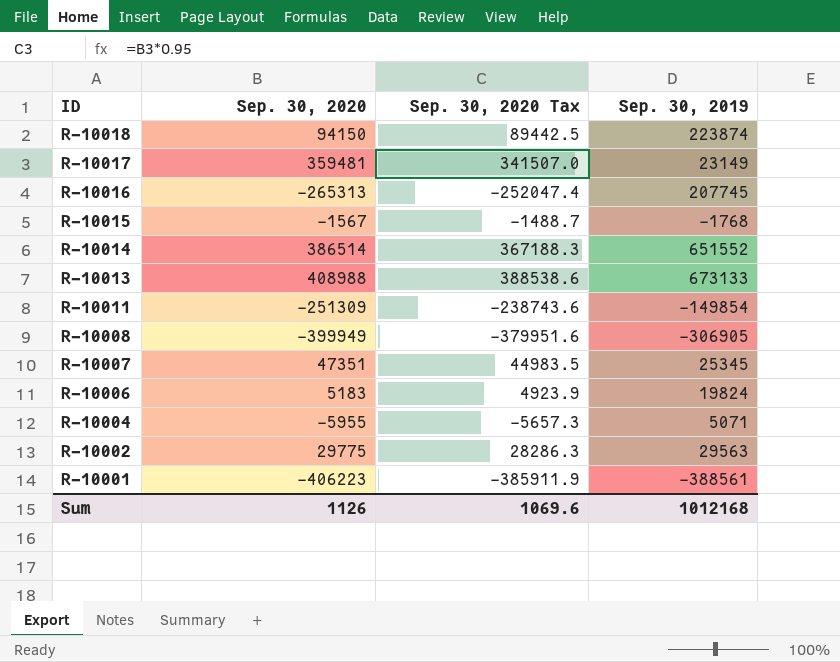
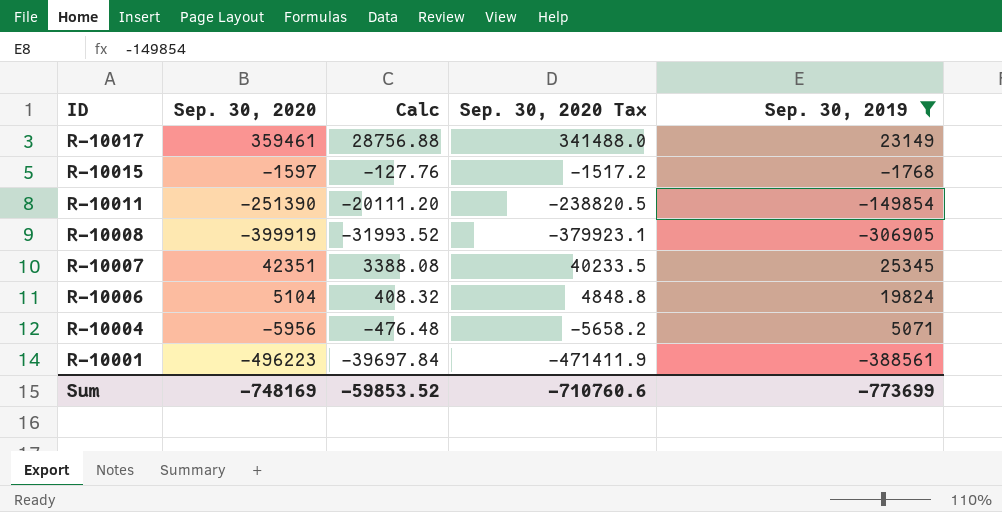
filter: none -> Sep. 30, 2019 <= 25345
column Calc | formula: none -> [Sep. 30, 2020] * 0.08
R-10017 | Sep. 30, 2020: 359481 -> 359461
R-10017 | Sep. 30, 2020 Tax: 341507.0 -> 341488.0
R-10015 | Sep. 30, 2020: -1567 -> -1597
R-10015 | Sep. 30, 2020 Tax: -1488.7 -> -1517.2
R-10011 | Sep. 30, 2020: -251309 -> -251390
R-10011 | Sep. 30, 2020 Tax: -238743.6 -> -238820.5
R-10008 | Sep. 30, 2020: -399949 -> -399919
R-10008 | Sep. 30, 2020 Tax: -379951.6 -> -379923.1
R-10007 | Sep. 30, 2020: 47351 -> 42351
R-10007 | Sep. 30, 2020 Tax: 44983.5 -> 40233.5
R-10006 | Sep. 30, 2020: 5183 -> 5104
R-10006 | Sep. 30, 2020 Tax: 4923.9 -> 4848.8
R-10004 | Sep. 30, 2020: -5955 -> -5956
R-10004 | Sep. 30, 2020 Tax: -5657.3 -> -5658.2
R-10001 | Sep. 30, 2020: -406223 -> -496223
R-10001 | Sep. 30, 2020 Tax: -385911.9 -> -471411.9
Sum | Sep. 30, 2020: 1126 -> -748169
Sum | Sep. 30, 2020 Tax: 1069.6 -> -710760.6
Sum | Sep. 30, 2019: 1012168 -> -773699

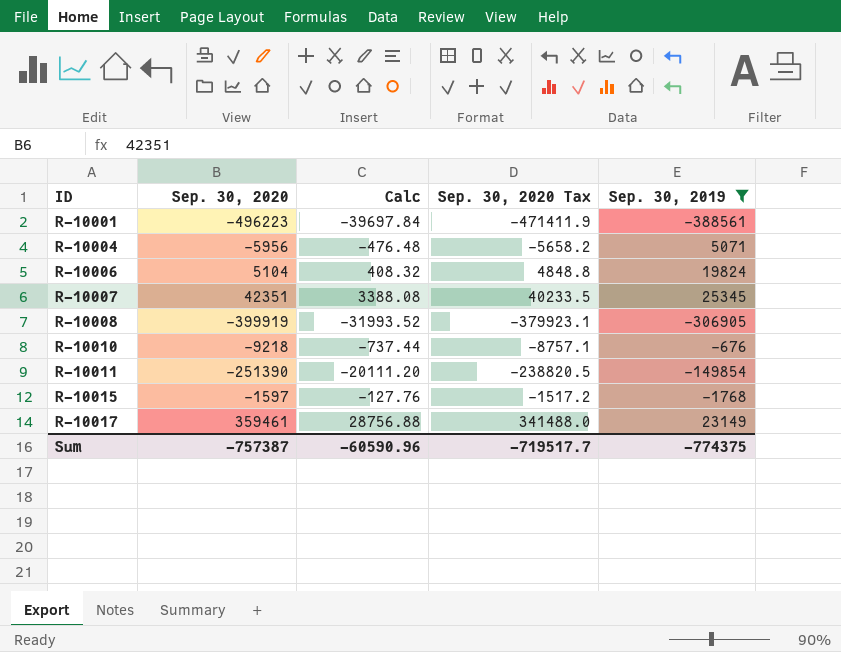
row order: ID descending -> ID ascending
row R-10010: none -> -9218 | -737.44 | -8757.1 | -676
Sum | Sep. 30, 2020: -748169 -> -757387
Sum | Calc: -59853.52 -> -60590.96
Sum | Sep. 30, 2020 Tax: -710760.6 -> -719517.7
Sum | Sep. 30, 2019: -773699 -> -774375

